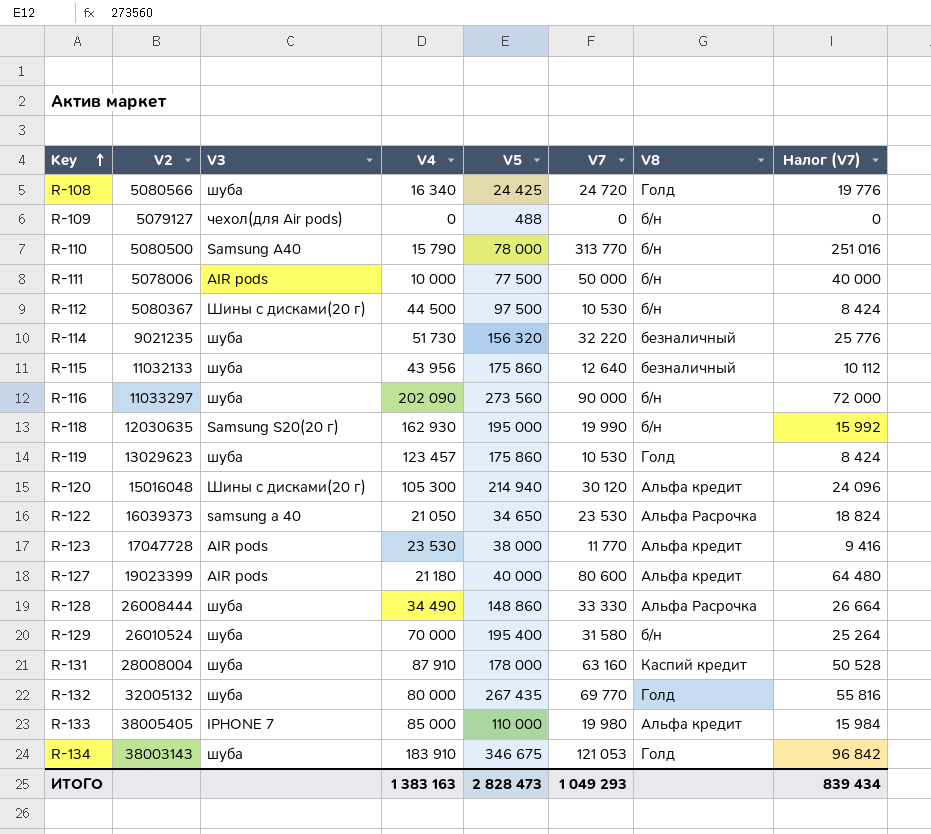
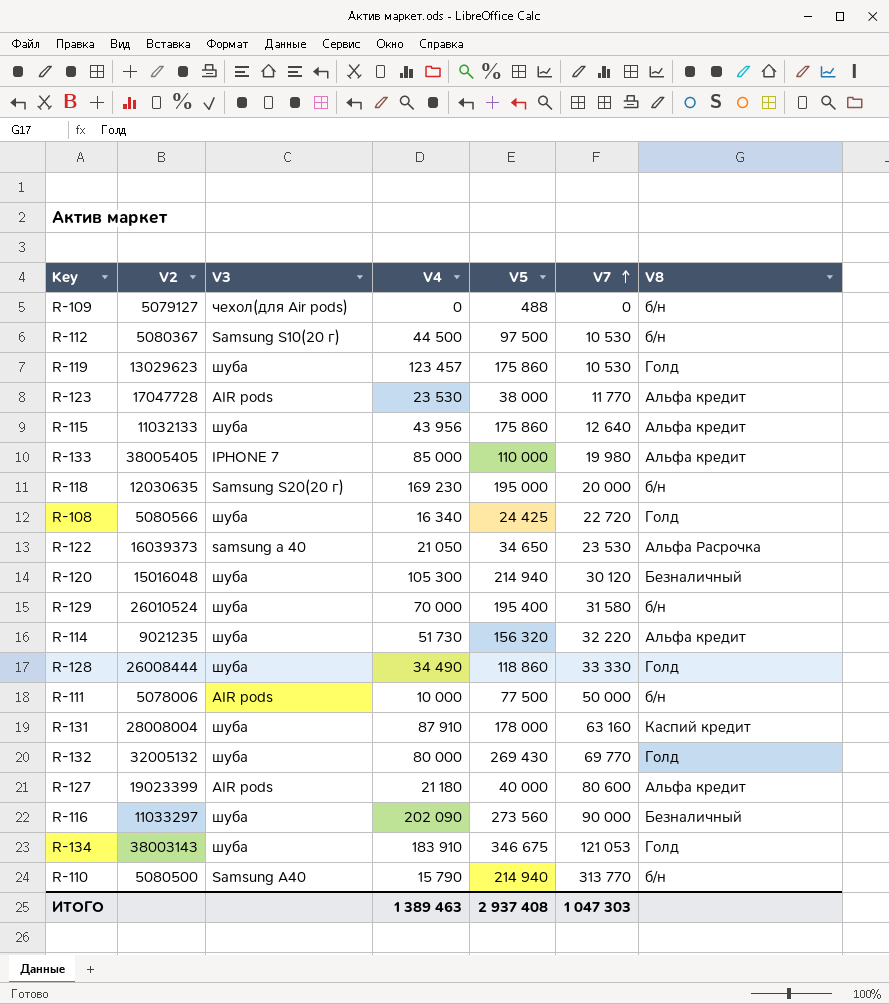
row order: Key ascending -> V7 ascending
column Налог (V7) | formula: [V7] * 0,8 -> none
R-112 | V3: Шины с дисками(20 г) -> Samsung S10(20 г)
R-115 | V8: безналичный -> Альфа кредит
R-118 | V4: 162 930 -> 169 230
R-118 | V7: 19 990 -> 20 000
R-108 | V7: 24 720 -> 22 720
R-120 | V3: Шины с дисками(20 г) -> шуба
R-120 | V8: Альфа кредит -> Безналичный
R-114 | V8: безналичный -> Альфа кредит
R-128 | V5: 148 860 -> 118 860
R-128 | V8: Альфа Расрочка -> Голд
R-132 | V5: 267 435 -> 269 430
R-116 | V8: б/н -> Безналичный
R-110 | V5: 78 000 -> 214 940
ИТОГО | V4: 1 383 163 -> 1 389 463
ИТОГО | V5: 2 828 473 -> 2 937 408
ИТОГО | V7: 1 049 293 -> 1 047 303

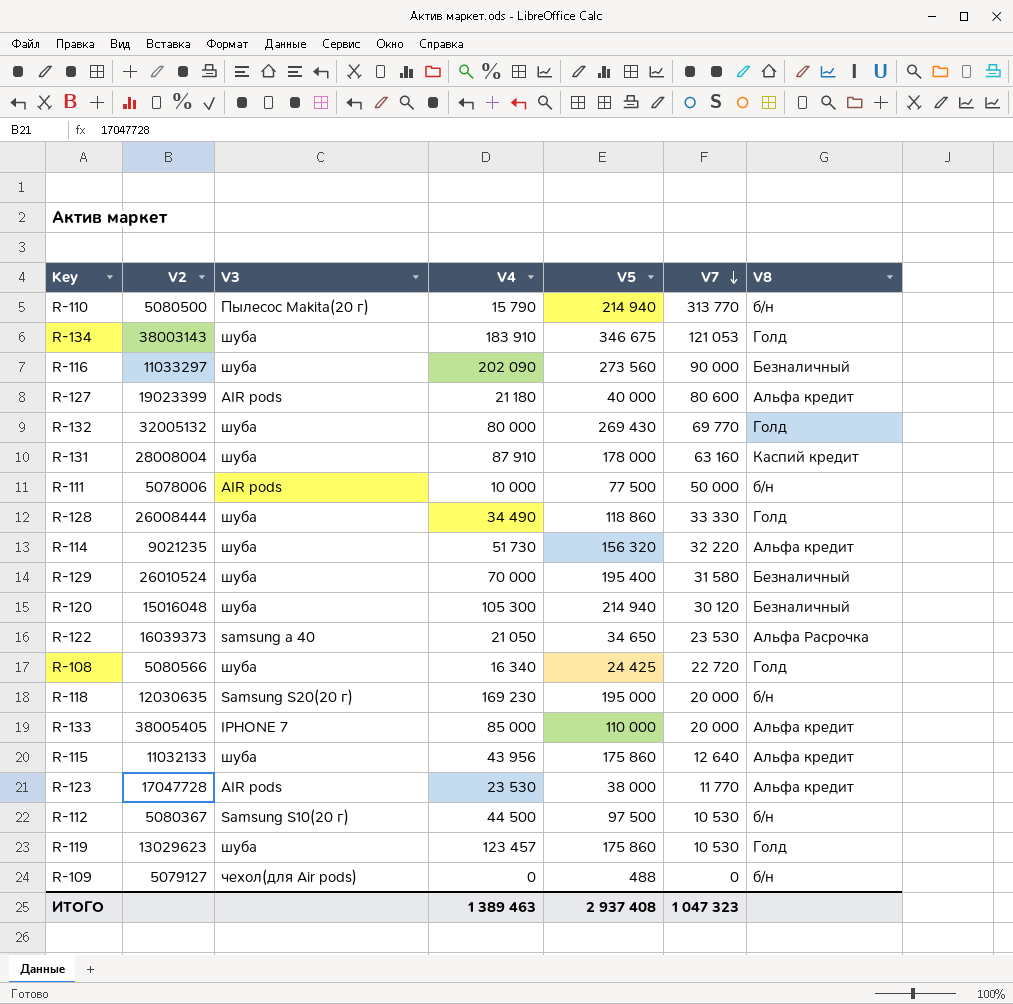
row order: V7 ascending -> V7 descending
R-110 | V3: Samsung A40 -> Пылесос Makita(20 г)
R-129 | V8: б/н -> Безналичный
R-133 | V7: 19 980 -> 20 000
ИТОГО | V7: 1 047 303 -> 1 047 323

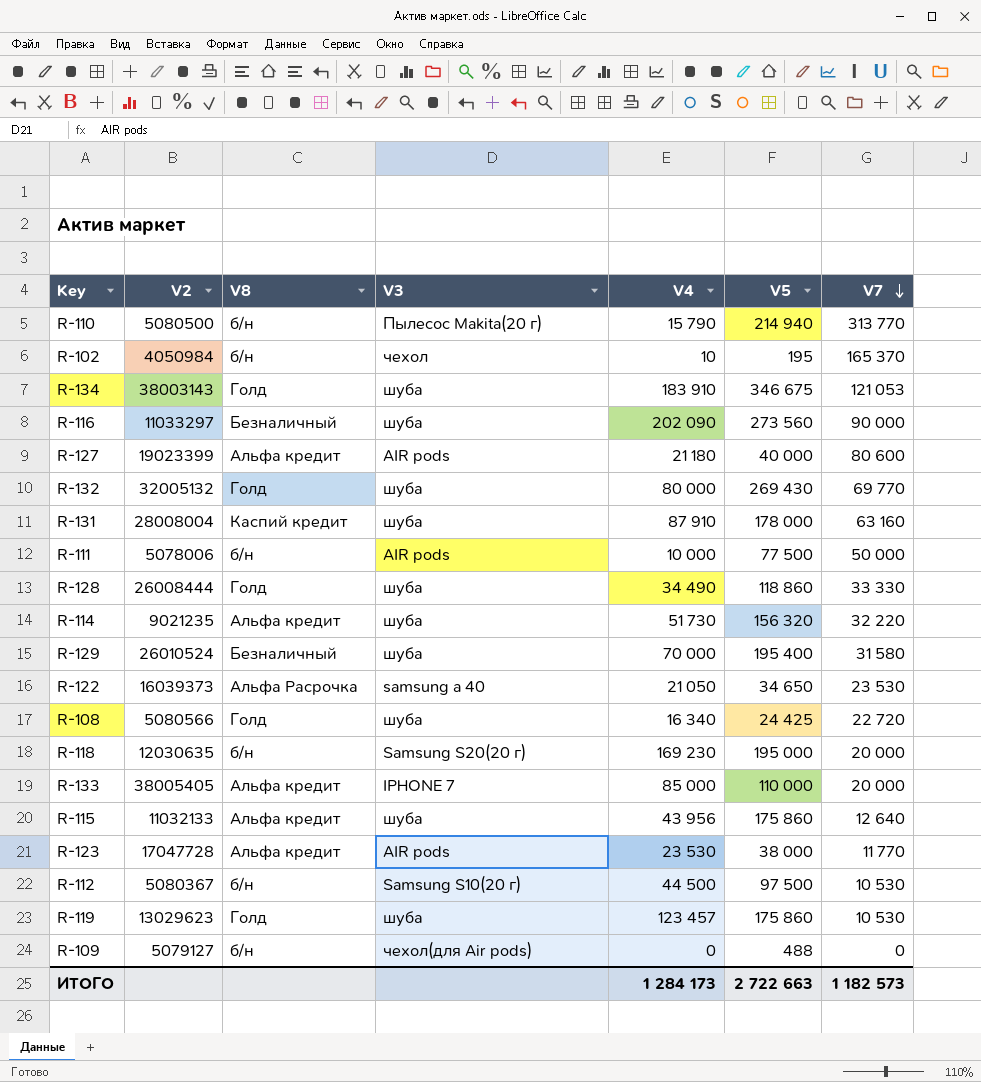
column V8 | position: 7 -> 3
row R-120: 15016048 | шуба | 105 300 | 214 940 | 30 120 | Безналичный -> none
row R-102: none -> 4050984 | б/н | чехол | 10 | 195 | 165 370
ИТОГО | V4: 1 389 463 -> 1 284 173
ИТОГО | V5: 2 937 408 -> 2 722 663
ИТОГО | V7: 1 047 323 -> 1 182 573

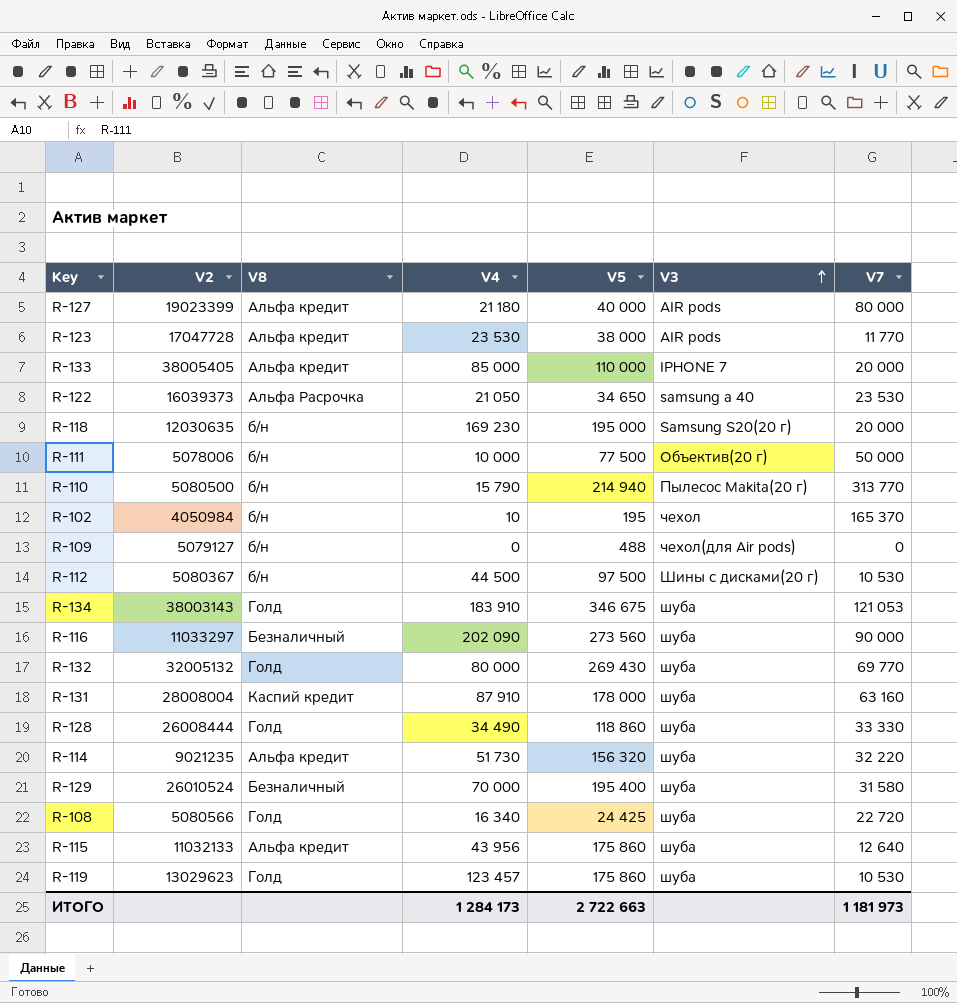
row order: V7 descending -> V3 ascending
column V3 | position: 4 -> 6
R-127 | V7: 80 600 -> 80 000
R-111 | V3: AIR pods -> Объектив(20 г)
R-112 | V3: Samsung S10(20 г) -> Шины с дисками(20 г)
ИТОГО | V7: 1 182 573 -> 1 181 973

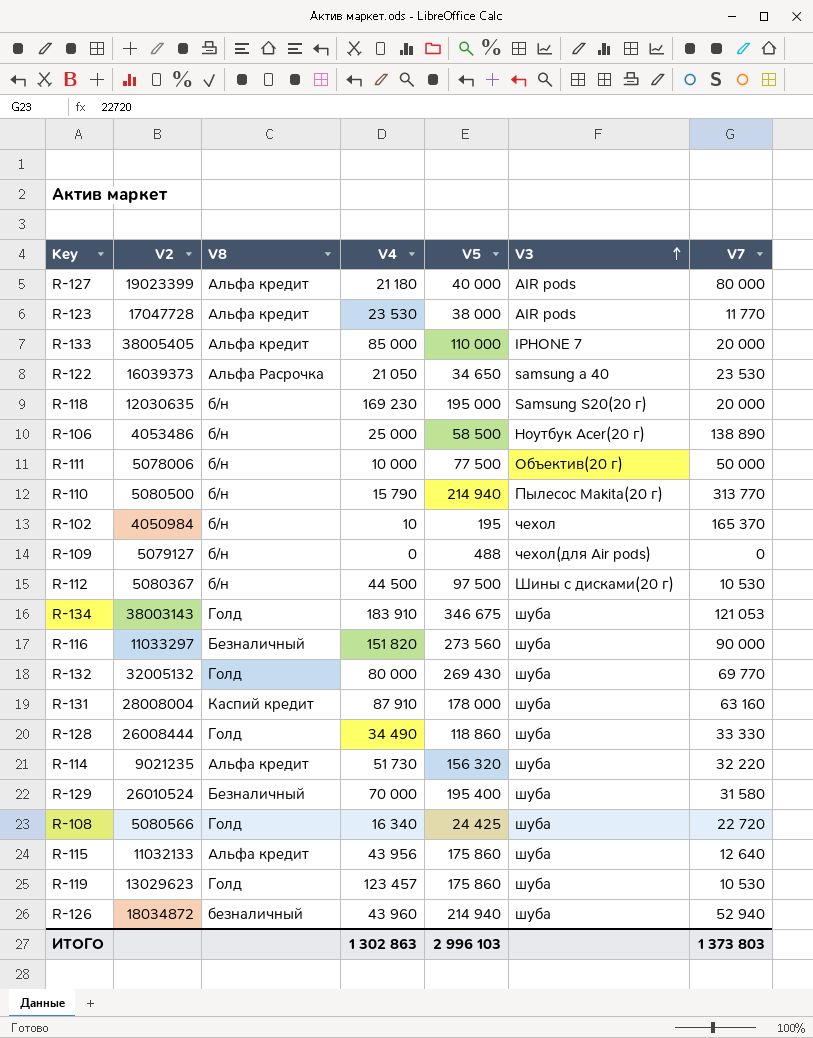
row R-106: none -> 4053486 | б/н | 25 000 | 58 500 | Ноутбук Acer(20 г) | 138 890
R-116 | V4: 202 090 -> 151 820
row R-126: none -> 18034872 | безналичный | 43 960 | 214 940 | шуба | 52 940
ИТОГО | V4: 1 284 173 -> 1 302 863
ИТОГО | V5: 2 722 663 -> 2 996 103
ИТОГО | V7: 1 181 973 -> 1 373 803

